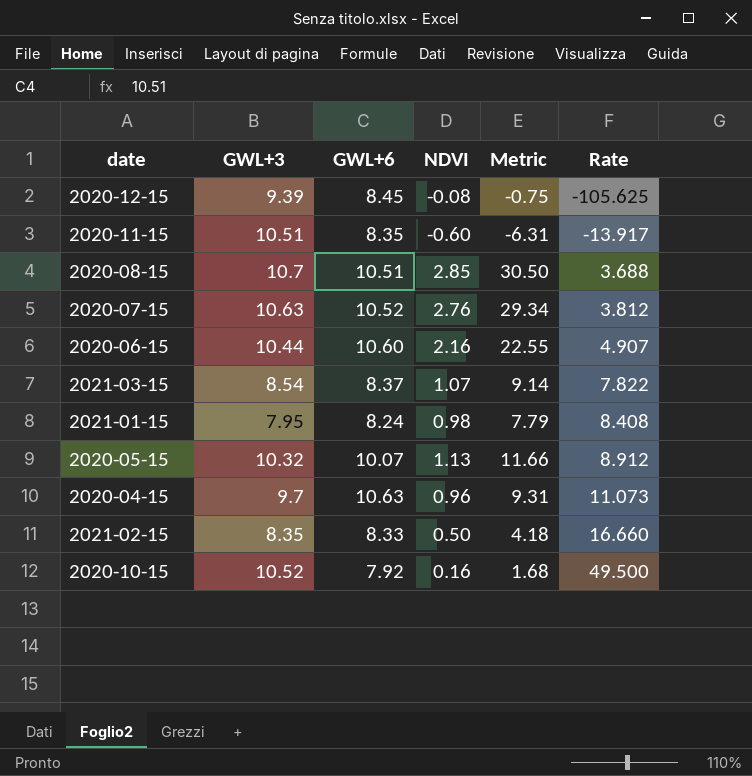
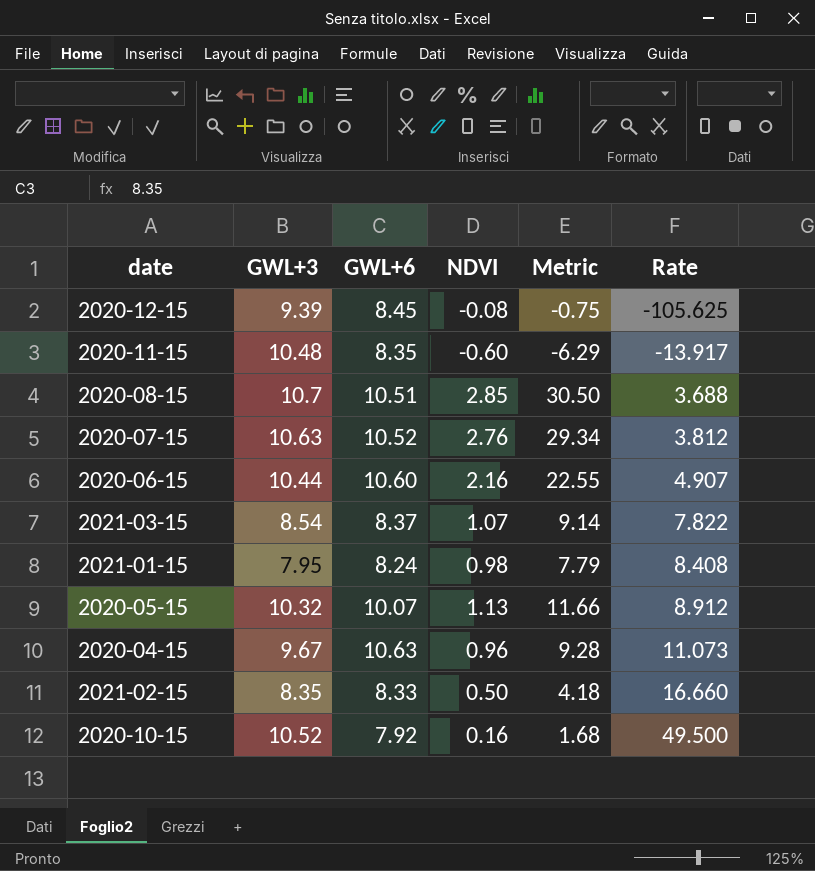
2020-11-15 | GWL+3: 10.51 -> 10.48
2020-11-15 | Metric: -6.31 -> -6.29
2020-04-15 | GWL+3: 9.7 -> 9.67
2020-04-15 | Metric: 9.31 -> 9.28

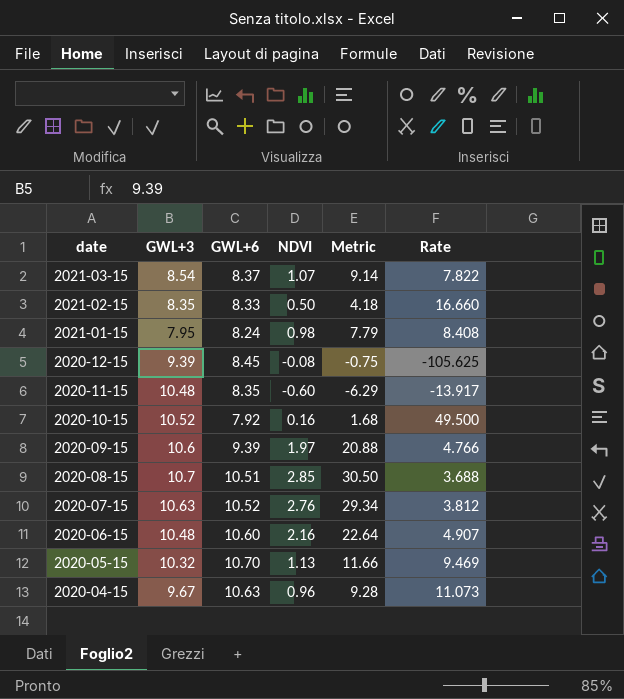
row order: Rate ascending -> date descending
row 2020-09-15: none -> 10.6 | 9.39 | 1.97 | 20.88 | 4.766
2020-06-15 | GWL+3: 10.44 -> 10.48
2020-06-15 | Metric: 22.55 -> 22.64
2020-05-15 | GWL+6: 10.07 -> 10.70
2020-05-15 | Rate: 8.912 -> 9.469

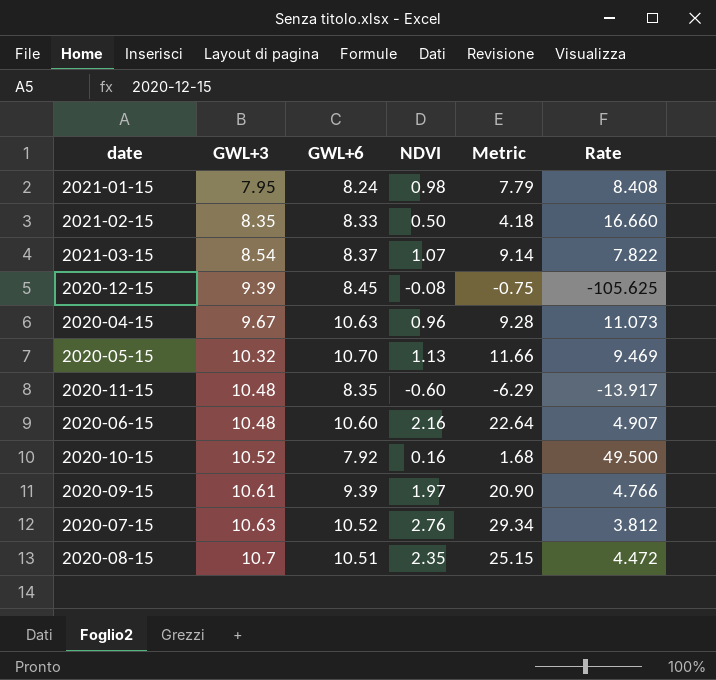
row order: date descending -> GWL+3 ascending
2020-09-15 | GWL+3: 10.6 -> 10.61
2020-09-15 | Metric: 20.88 -> 20.90
2020-08-15 | NDVI: 2.85 -> 2.35
2020-08-15 | Metric: 30.50 -> 25.15
2020-08-15 | Rate: 3.688 -> 4.472

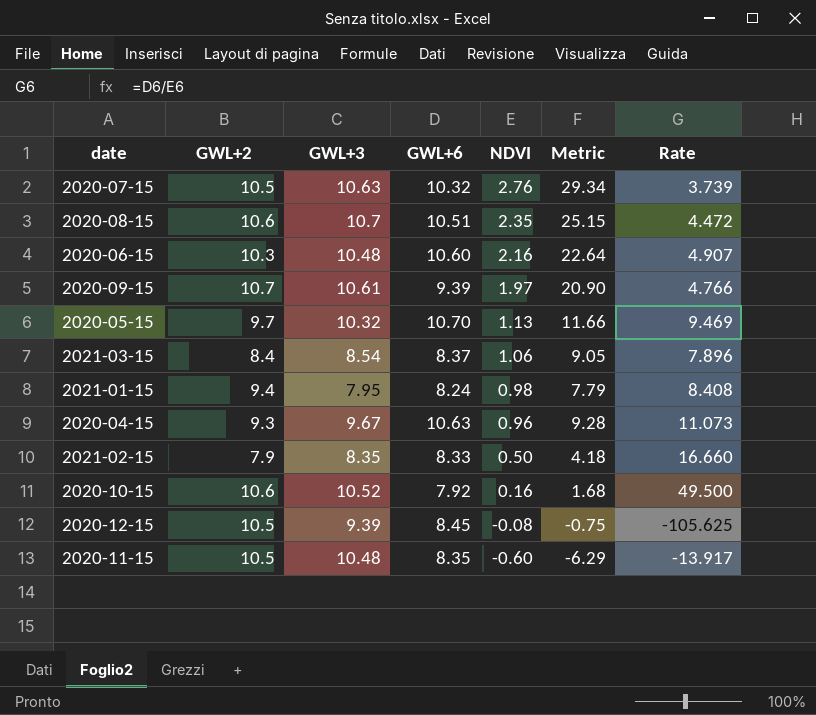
row order: GWL+3 ascending -> NDVI descending
column GWL+2 | position: none -> 2
2020-07-15 | GWL+6: 10.52 -> 10.32
2020-07-15 | Rate: 3.812 -> 3.739
2021-03-15 | NDVI: 1.07 -> 1.06
2021-03-15 | Metric: 9.14 -> 9.05
2021-03-15 | Rate: 7.822 -> 7.896

